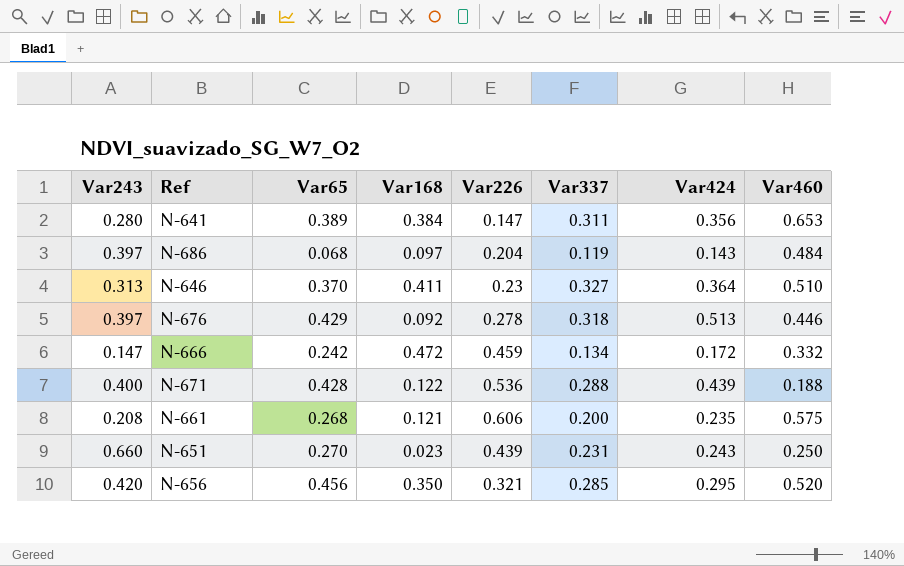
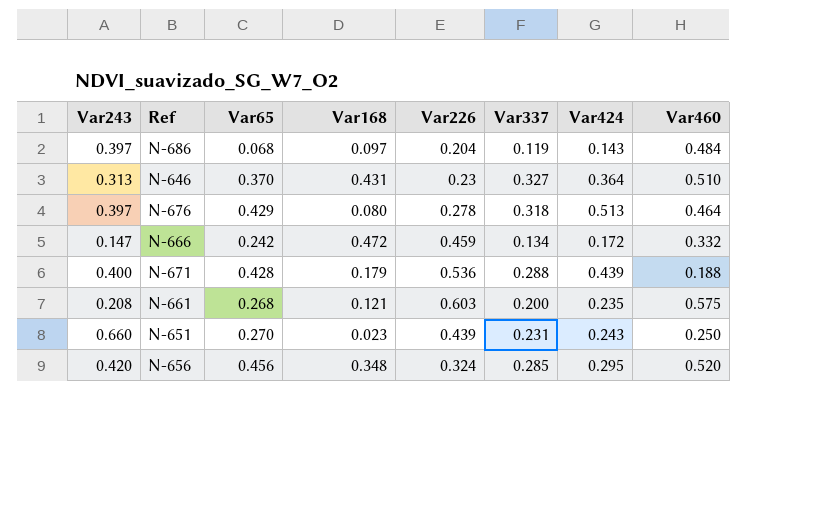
row N-641: 0.280 | 0.389 | 0.384 | 0.147 | 0.311 | 0.356 | 0.653 -> none
N-646 | Var168: 0.411 -> 0.431
N-676 | Var168: 0.092 -> 0.080
N-676 | Var460: 0.446 -> 0.464
N-671 | Var168: 0.122 -> 0.179
N-661 | Var226: 0.606 -> 0.603
N-656 | Var168: 0.350 -> 0.348
N-656 | Var226: 0.321 -> 0.324

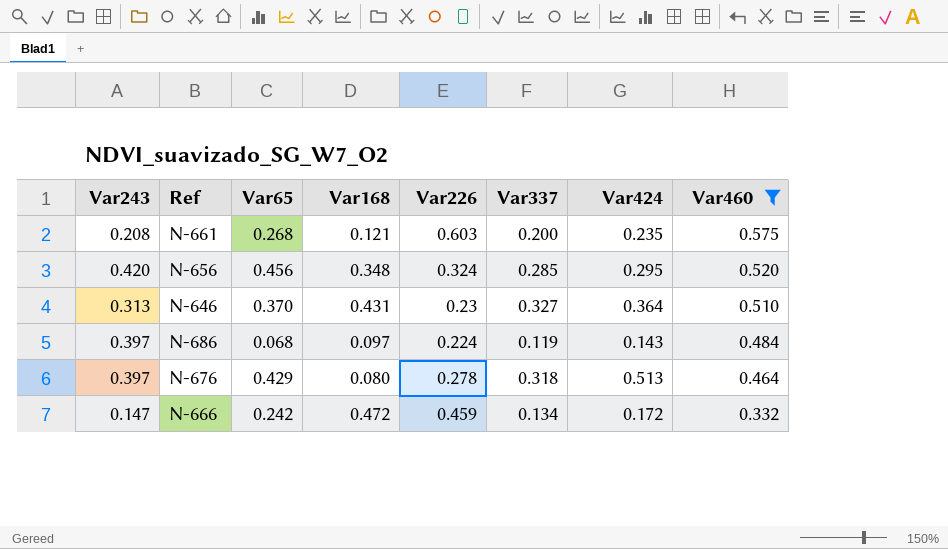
filter: none -> Var460 >= 0.332
row order: none -> Var460 descending
N-686 | Var226: 0.204 -> 0.224

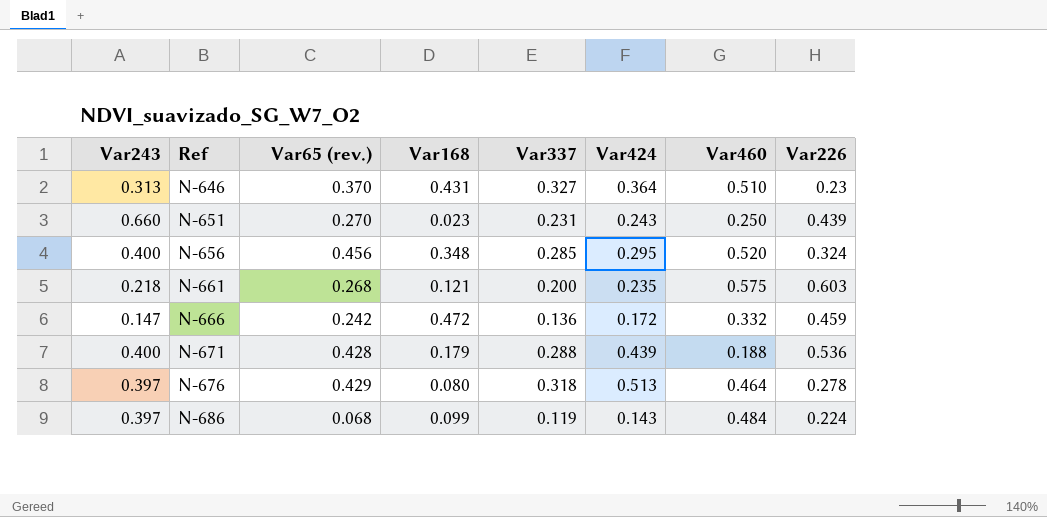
filter: Var460 >= 0.332 -> none
row order: Var460 descending -> Ref ascending
column name: Var65 -> Var65 (rev.)
column Var226 | position: 5 -> 8
N-656 | Var243: 0.420 -> 0.400
N-661 | Var243: 0.208 -> 0.218
N-666 | Var337: 0.134 -> 0.136
N-686 | Var168: 0.097 -> 0.099

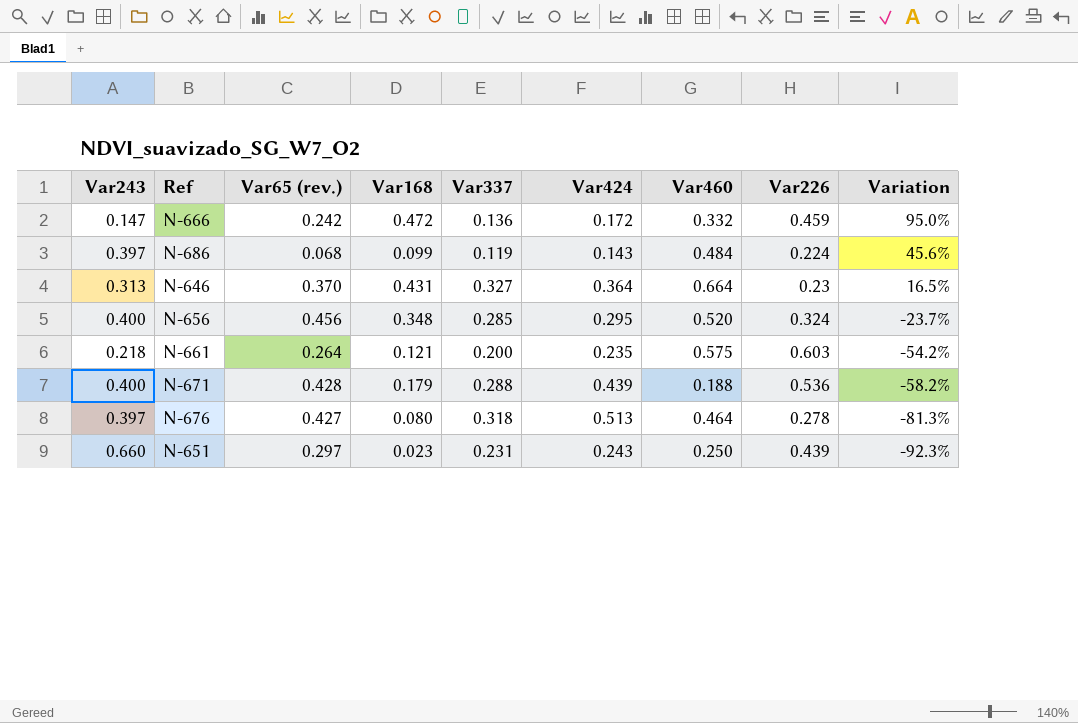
row order: Ref ascending -> Variation descending
column Variation | formula: none -> ([Var168] - [Var65 (rev.)]) / [Var65 (rev.)]
N-646 | Var460: 0.510 -> 0.664
N-661 | Var65 (rev.): 0.268 -> 0.264
N-676 | Var65 (rev.): 0.429 -> 0.427
N-651 | Var65 (rev.): 0.270 -> 0.297

